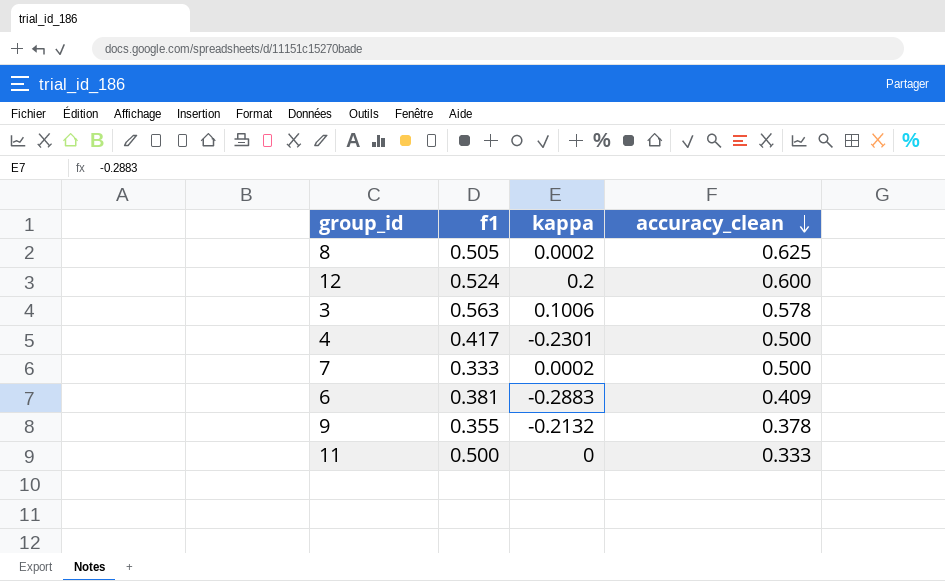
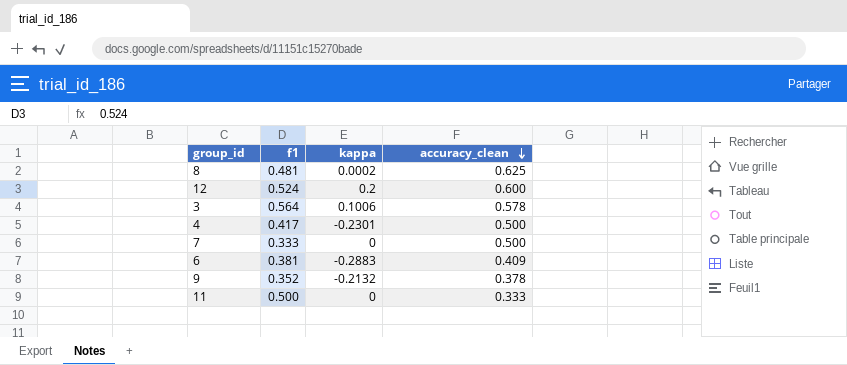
8 | f1: 0.505 -> 0.481
3 | f1: 0.563 -> 0.564
7 | kappa: 0.0002 -> 0
9 | f1: 0.355 -> 0.352

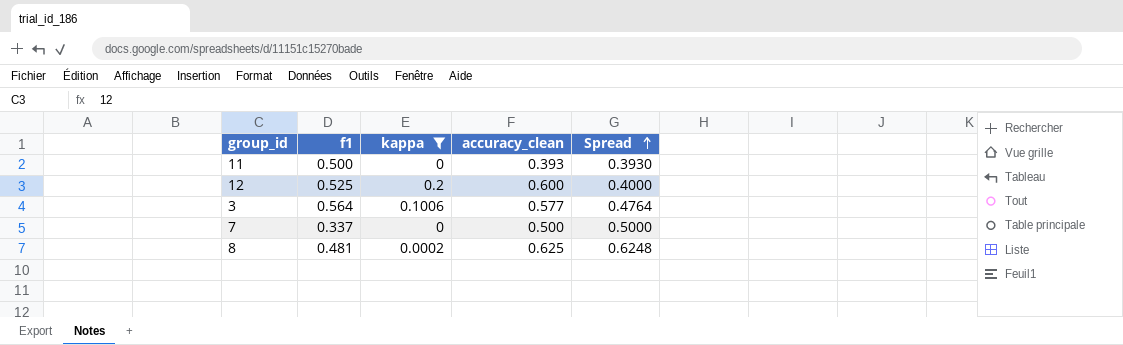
filter: none -> kappa >= 0
row order: accuracy_clean descending -> Spread ascending
column Spread | formula: none -> [accuracy_clean] - [kappa]
11 | accuracy_clean: 0.333 -> 0.393
12 | f1: 0.524 -> 0.525
3 | accuracy_clean: 0.578 -> 0.577
7 | f1: 0.333 -> 0.337

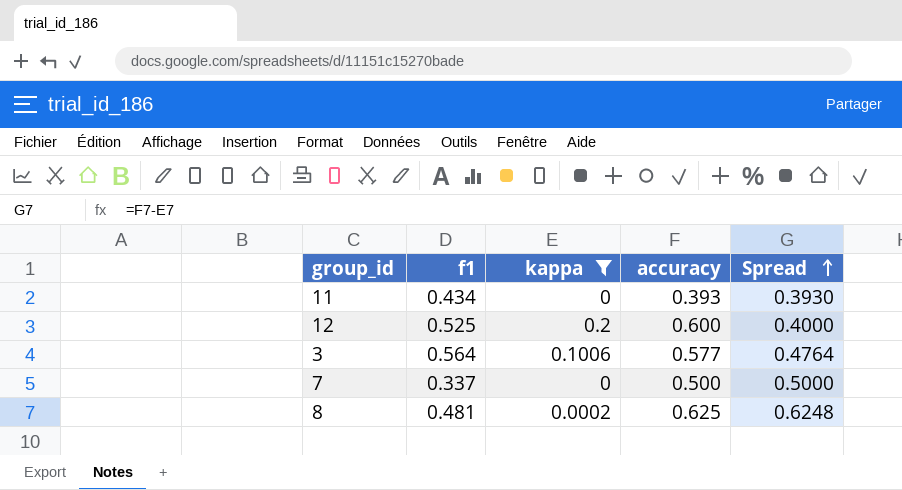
column name: accuracy_clean -> accuracy
11 | f1: 0.500 -> 0.434

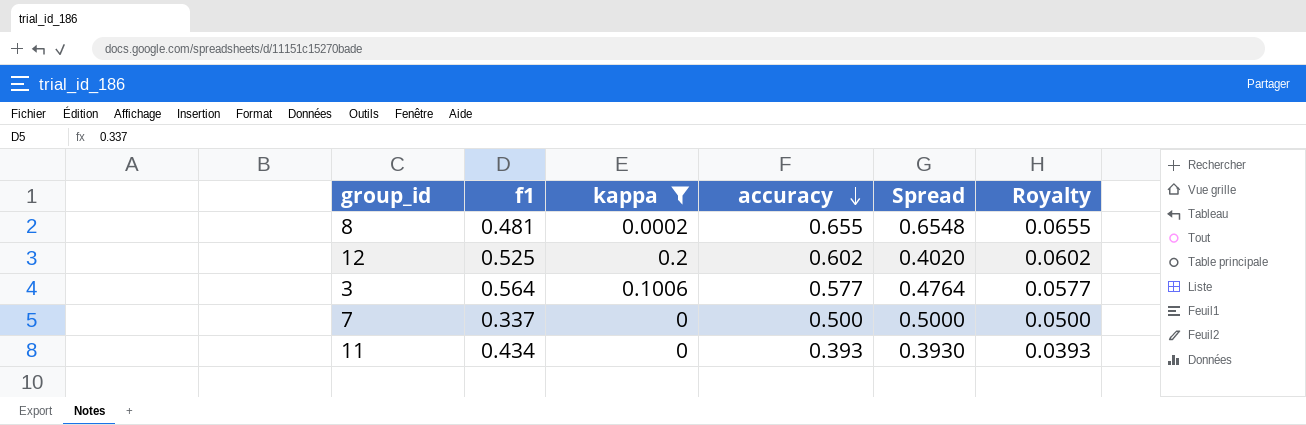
row order: Spread ascending -> accuracy descending
column Royalty | formula: none -> [accuracy] * 0.1
8 | accuracy: 0.625 -> 0.655
8 | Spread: 0.6248 -> 0.6548
12 | accuracy: 0.600 -> 0.602
12 | Spread: 0.4000 -> 0.4020

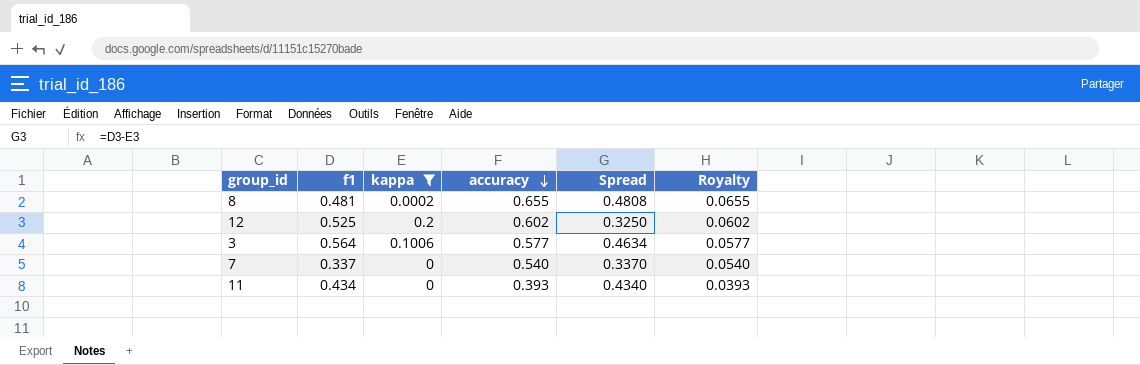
column Spread | formula: [accuracy] - [kappa] -> [f1] - [kappa]
7 | accuracy: 0.500 -> 0.540
7 | Royalty: 0.0500 -> 0.0540

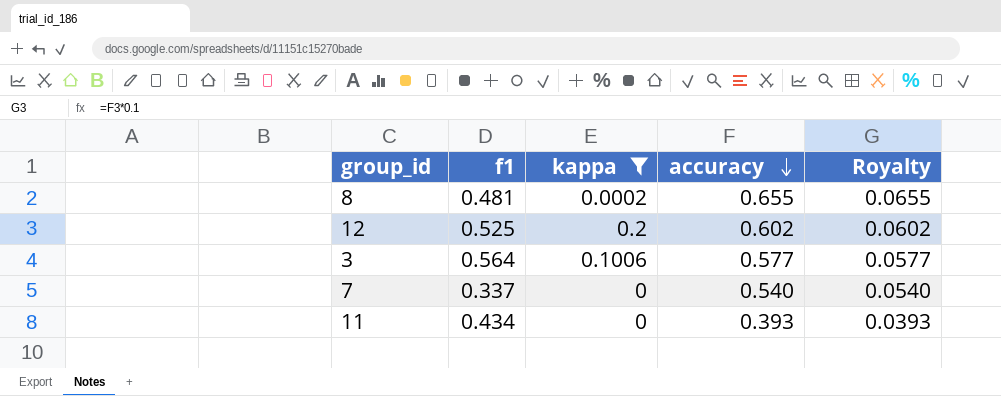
column Spread | formula: [f1] - [kappa] -> none

